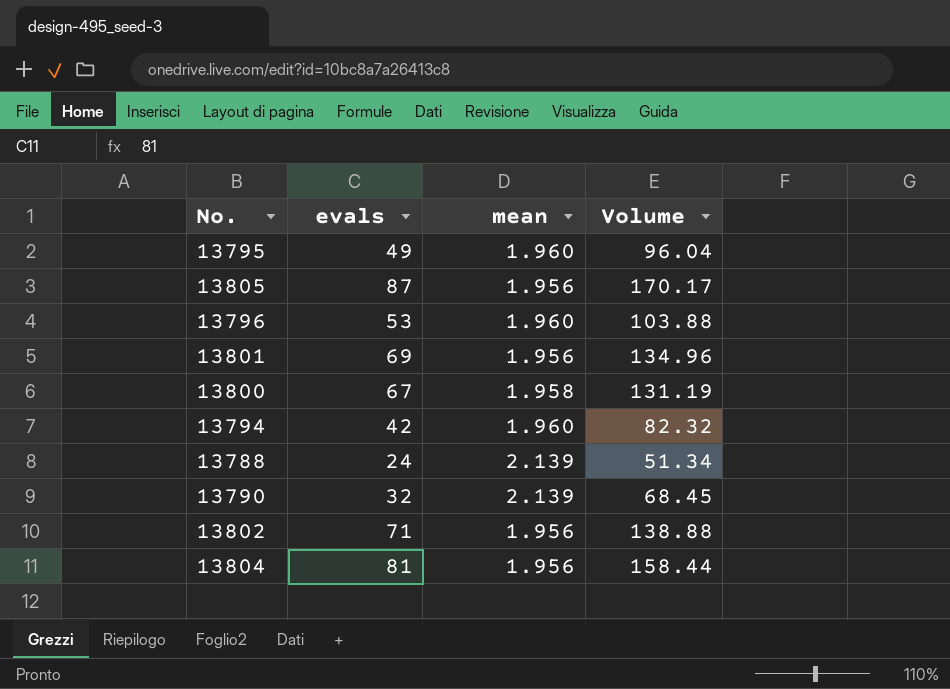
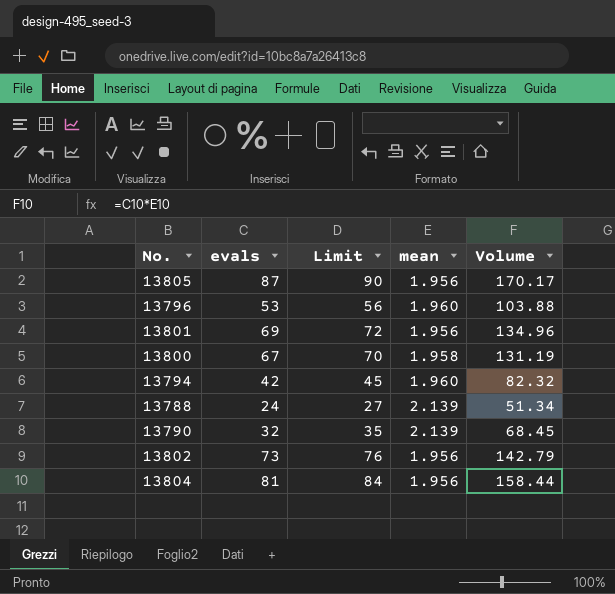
column Limit | formula: none -> [evals] + 3
row 13795: 49 | 1.960 | 96.04 -> none
13802 | evals: 71 -> 73
13802 | Volume: 138.88 -> 142.79

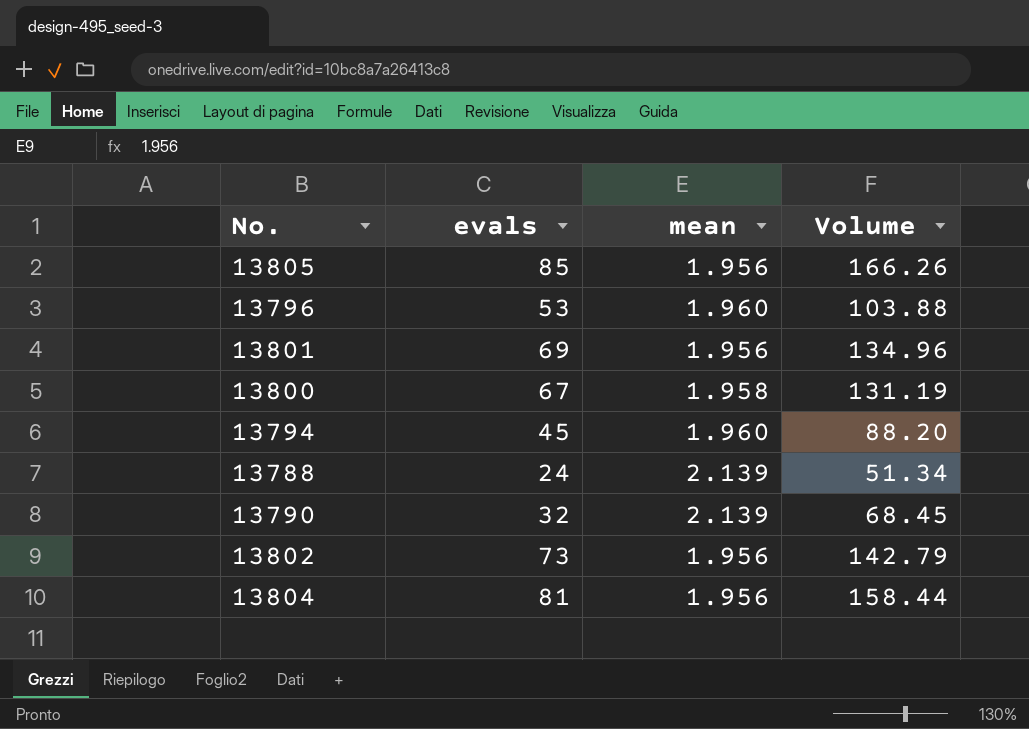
column Limit | formula: [evals] + 3 -> none
13805 | evals: 87 -> 85
13805 | Volume: 170.17 -> 166.26
13794 | evals: 42 -> 45
13794 | Volume: 82.32 -> 88.20

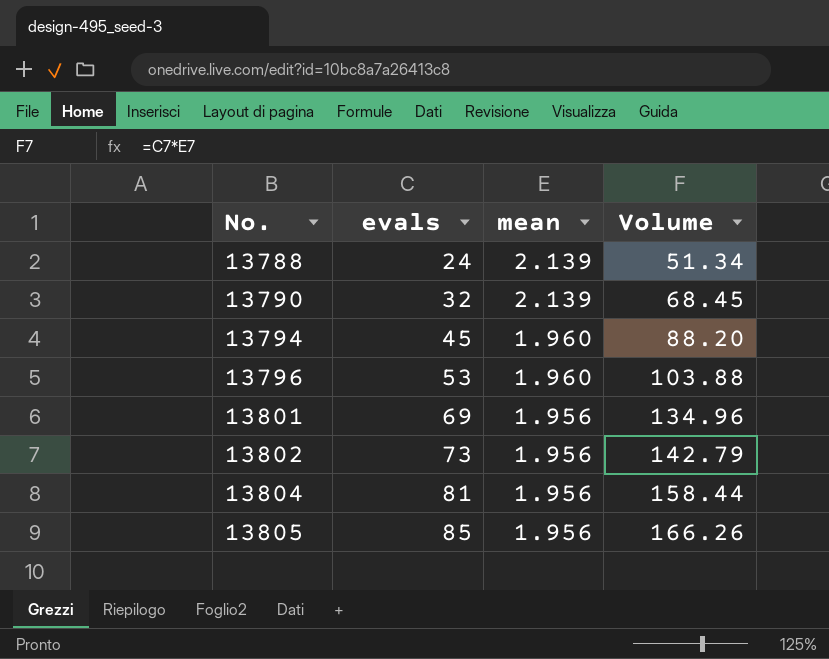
row order: none -> No. ascending
row 13800: 67 | 1.958 | 131.19 -> none

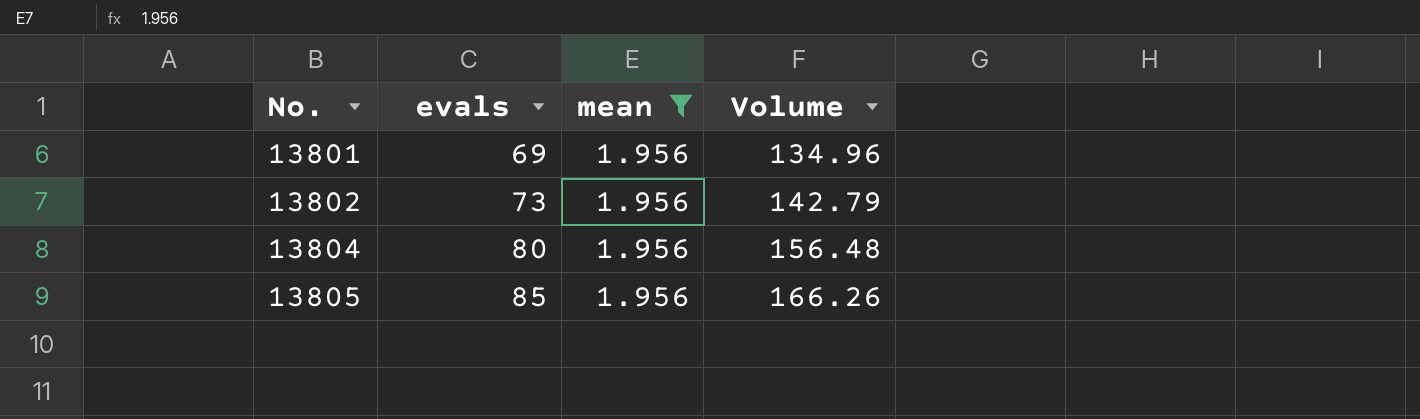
filter: none -> mean = 1.956
13804 | evals: 81 -> 80
13804 | Volume: 158.44 -> 156.48

